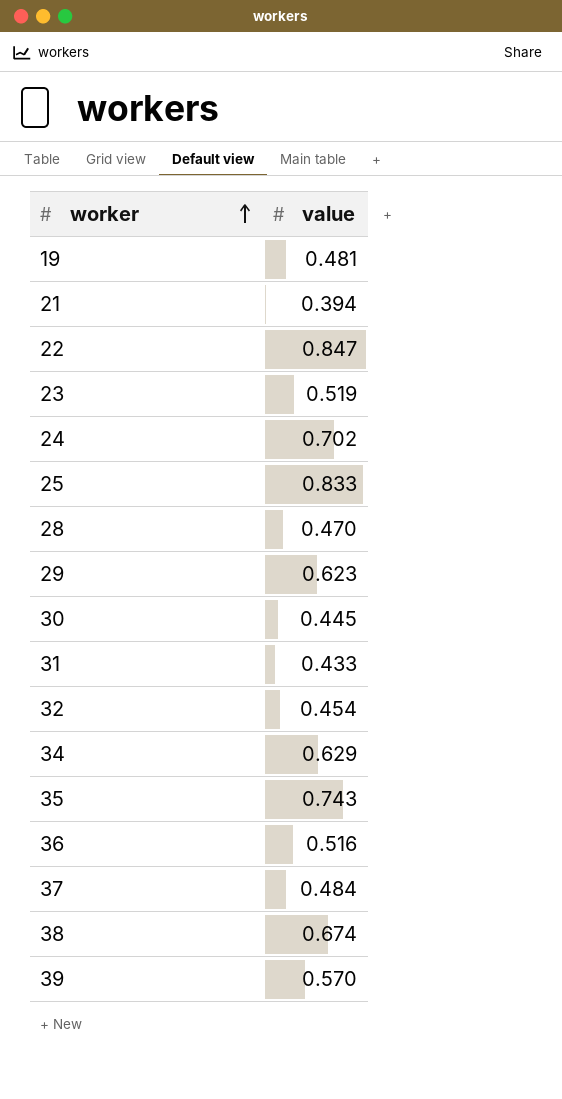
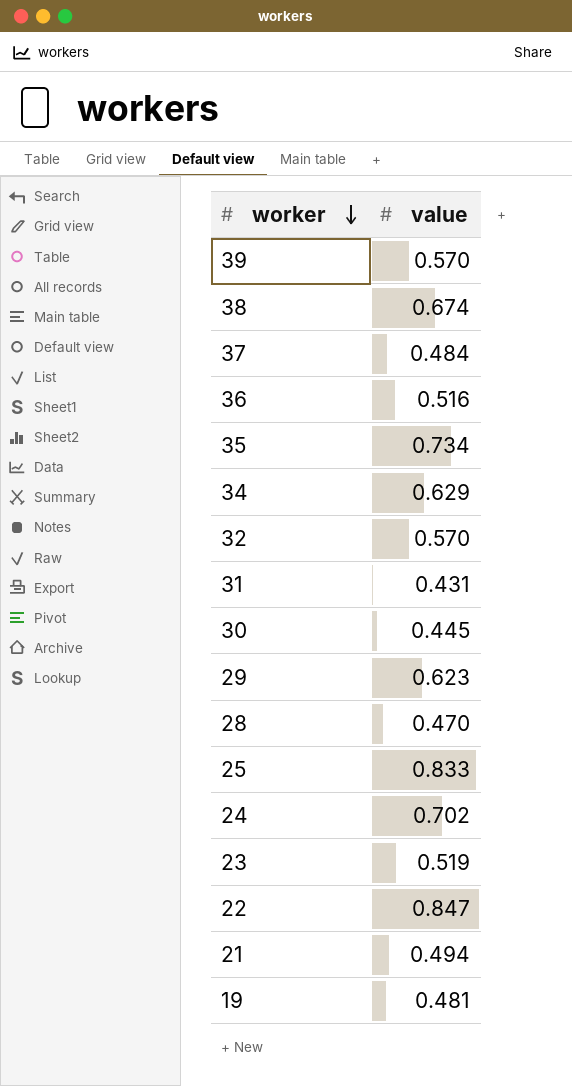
row order: worker ascending -> worker descending
35 | value: 0.743 -> 0.734
32 | value: 0.454 -> 0.570
31 | value: 0.433 -> 0.431
21 | value: 0.394 -> 0.494

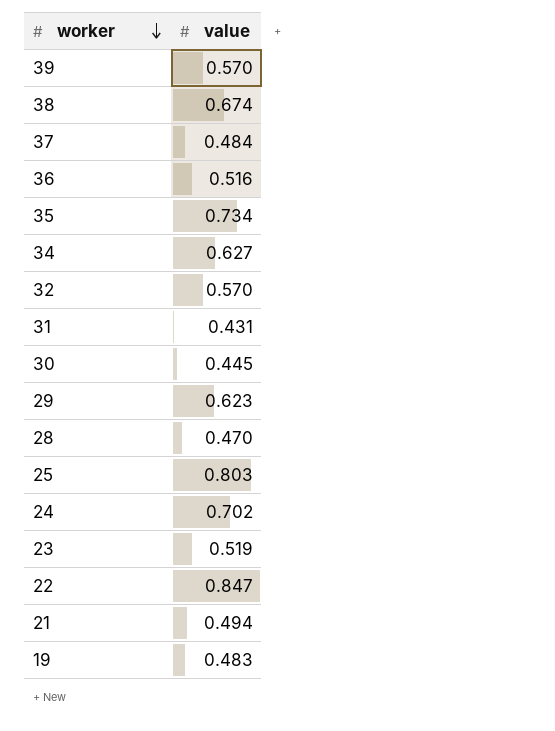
34 | value: 0.629 -> 0.627
25 | value: 0.833 -> 0.803
19 | value: 0.481 -> 0.483

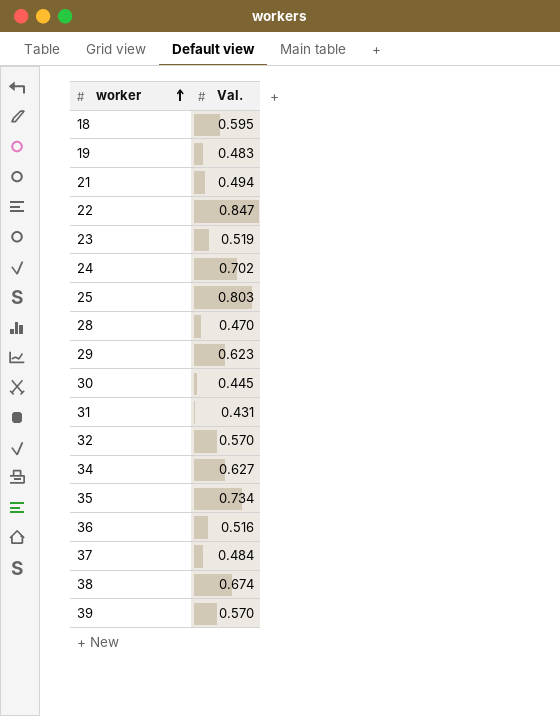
row order: worker descending -> worker ascending
column name: value -> Val.
row 18: none -> 0.595

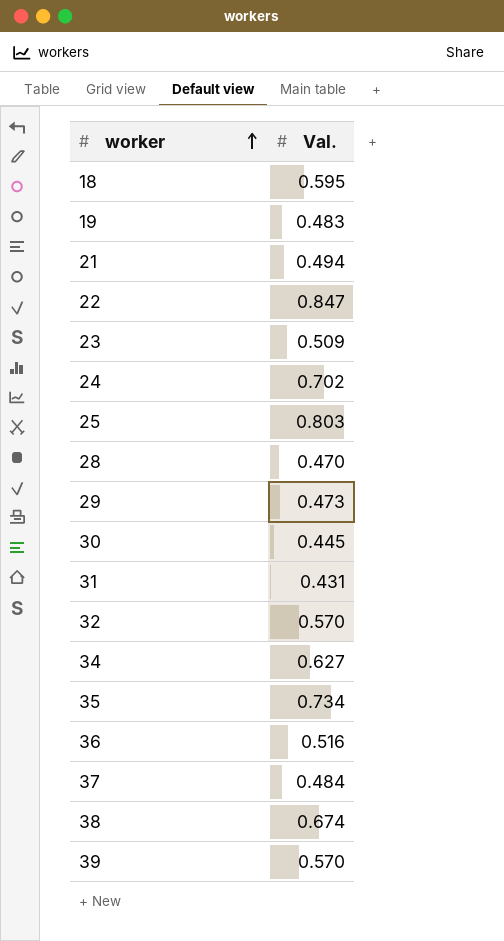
23 | Val.: 0.519 -> 0.509
29 | Val.: 0.623 -> 0.473

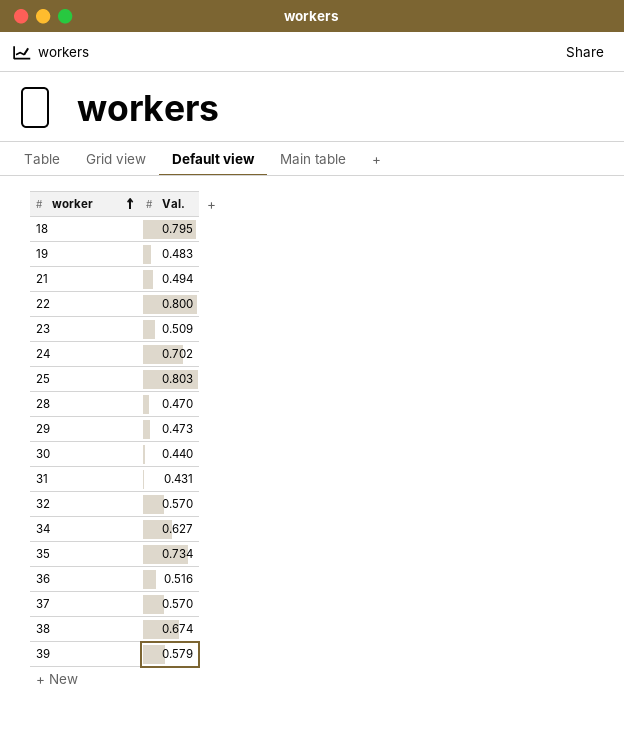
18 | Val.: 0.595 -> 0.795
22 | Val.: 0.847 -> 0.800
30 | Val.: 0.445 -> 0.440
37 | Val.: 0.484 -> 0.570
39 | Val.: 0.570 -> 0.579

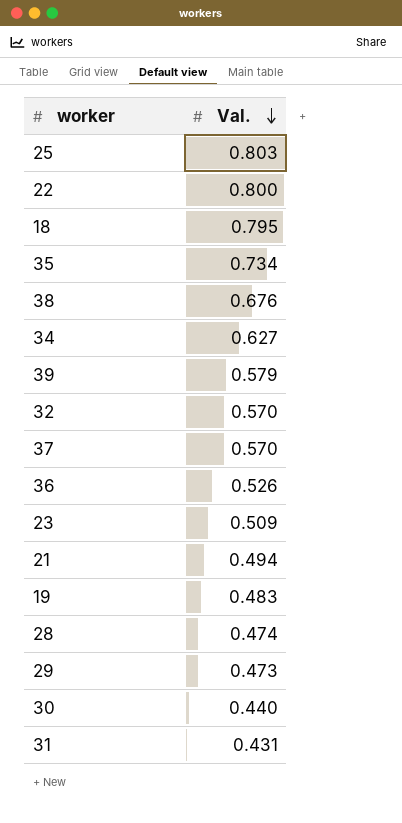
row order: worker ascending -> Val. descending
row 24: 0.702 -> none
38 | Val.: 0.674 -> 0.676
36 | Val.: 0.516 -> 0.526
28 | Val.: 0.470 -> 0.474

